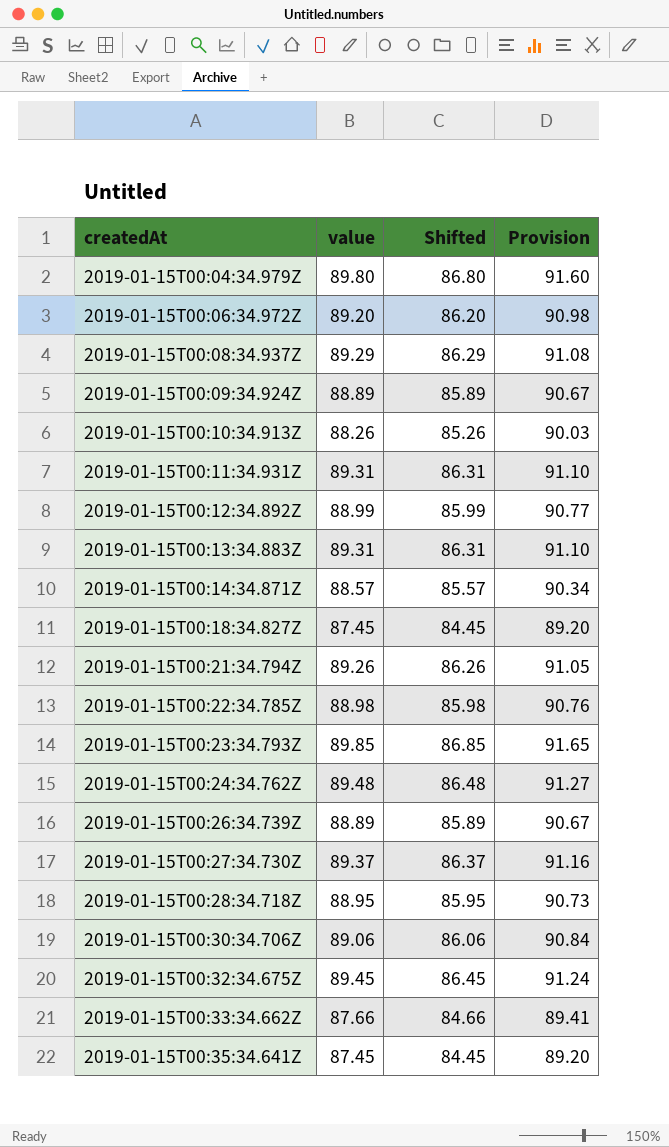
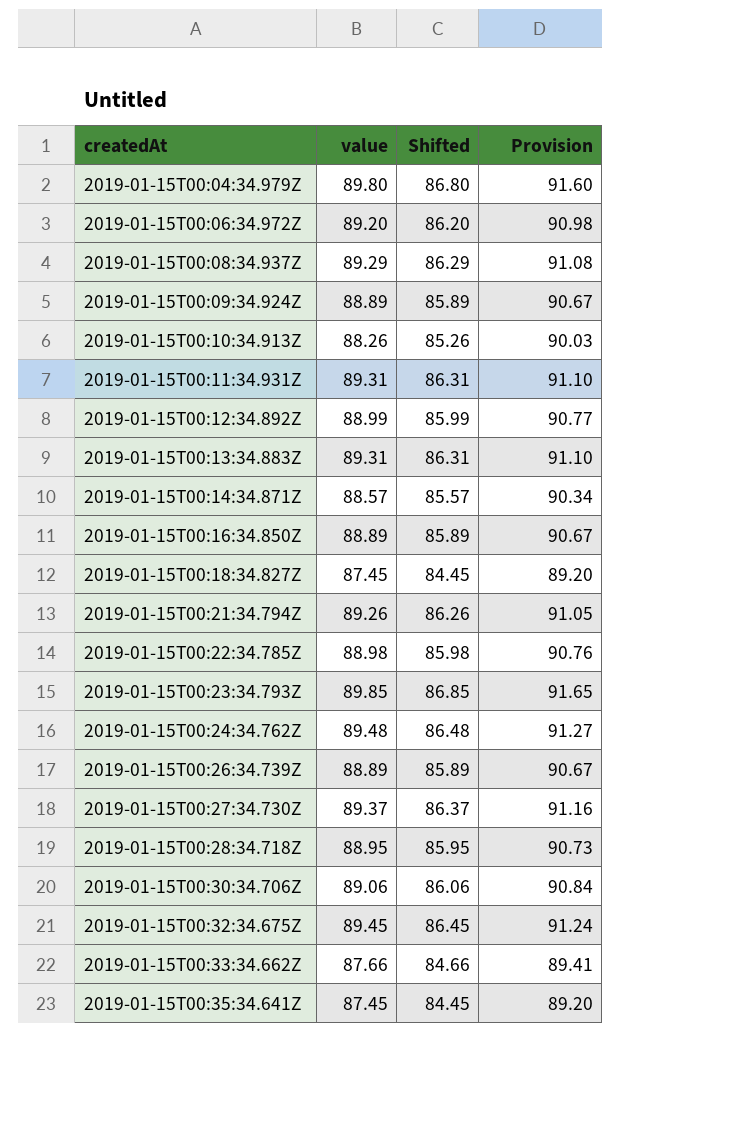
row 2019-01-15T00:16:34.850Z: none -> 88.89 | 85.89 | 90.67

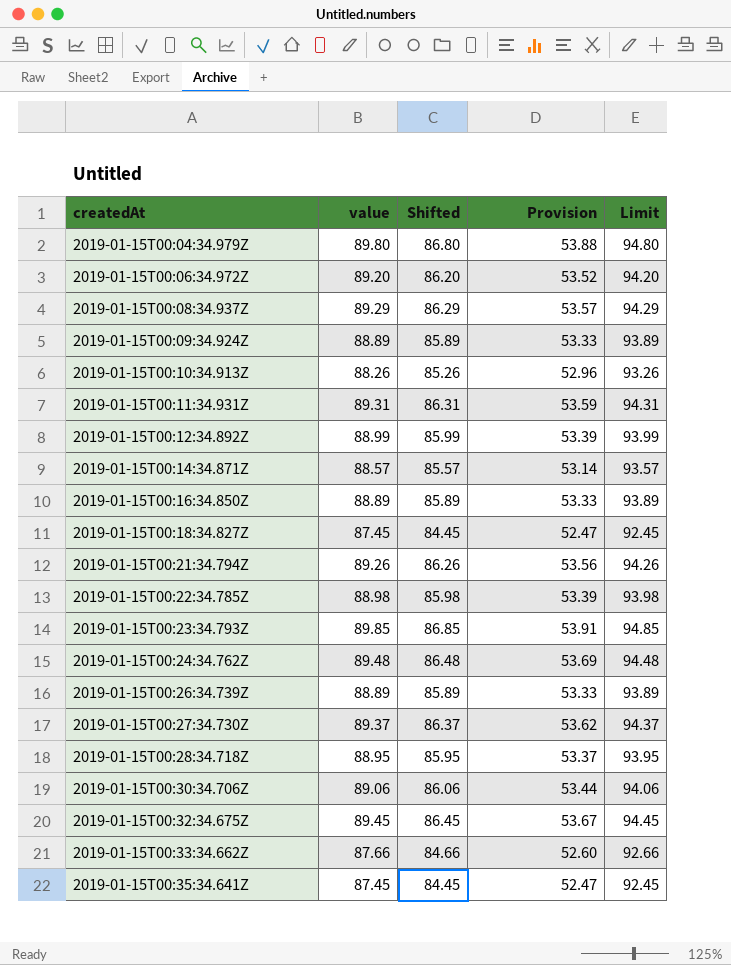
column Provision | formula: [value] * 1.02 -> [value] * 0.6
column Limit | formula: none -> [value] + 5
row 2019-01-15T00:13:34.883Z: 89.31 | 86.31 | 91.10 -> none

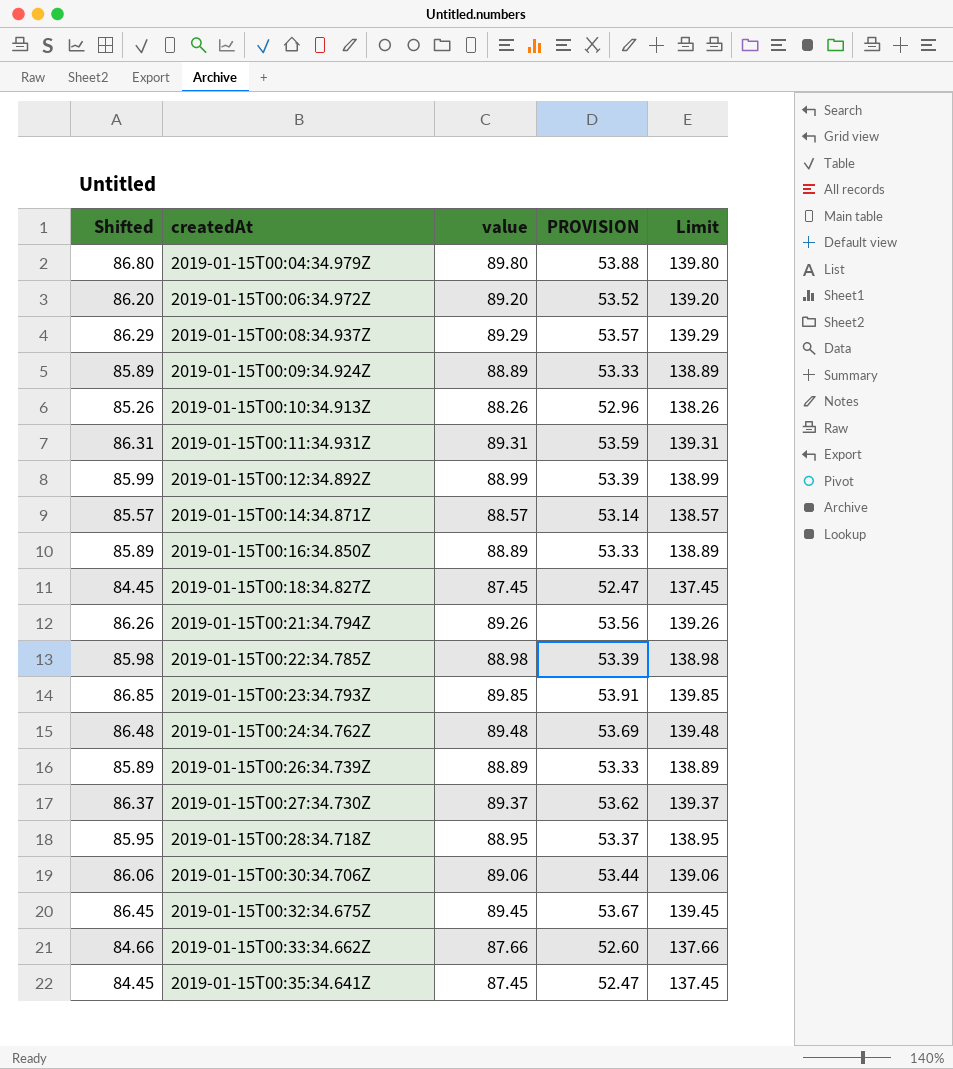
column Shifted | position: 3 -> 1
column name: Provision -> PROVISION
column Limit | formula: [value] + 5 -> [value] + 50

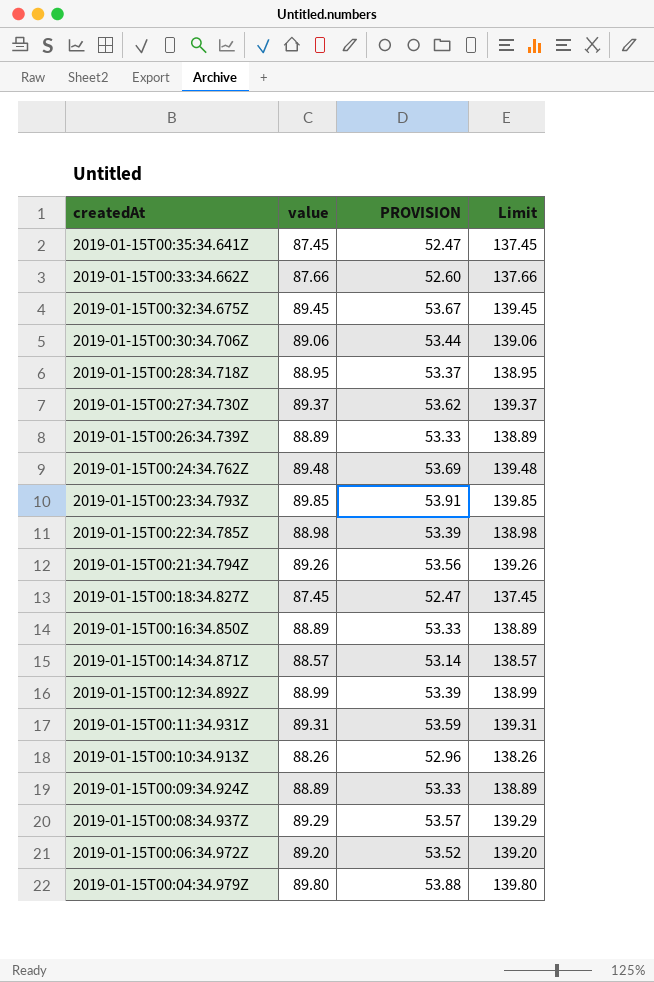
row order: createdAt ascending -> createdAt descending
column Shifted | formula: [value] - 3 -> none

